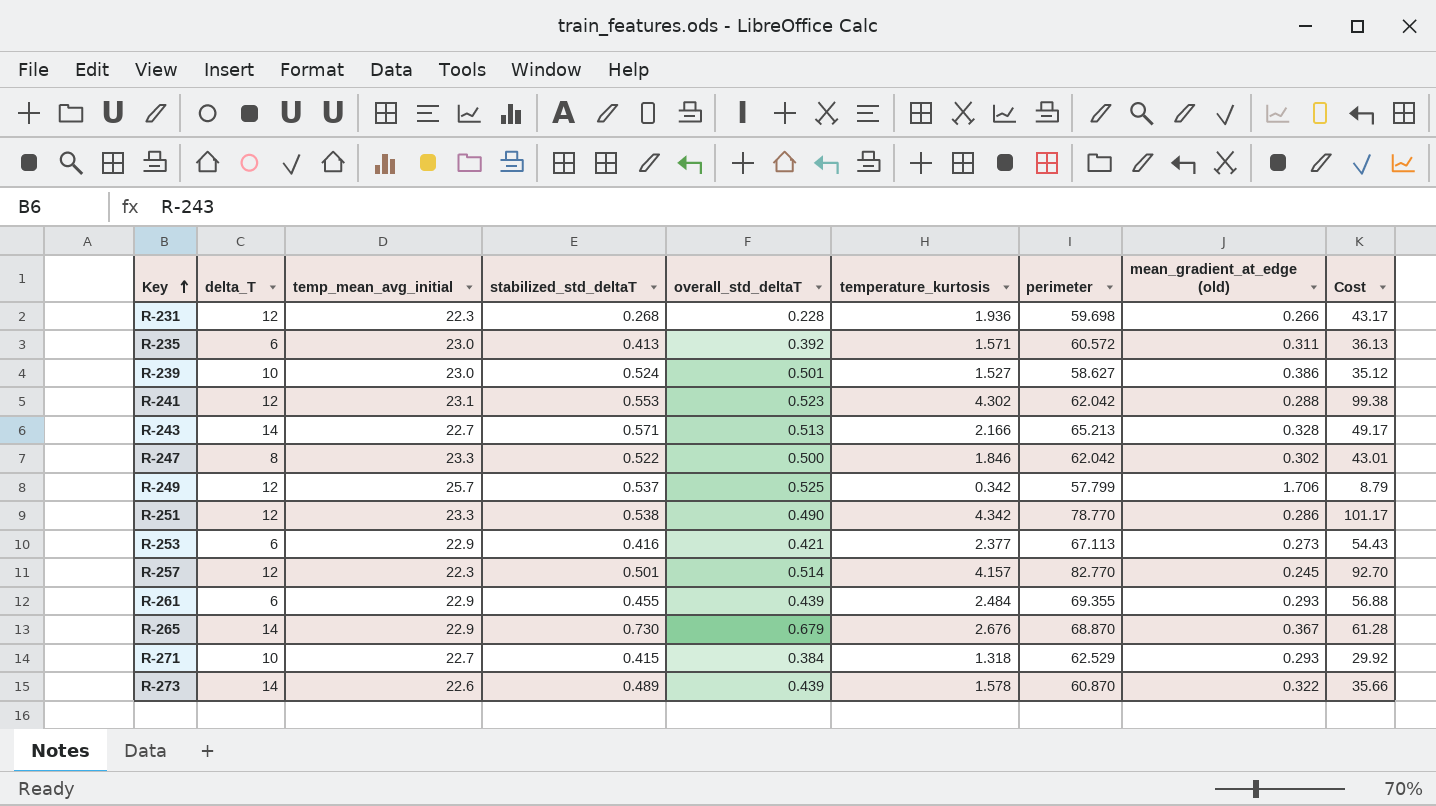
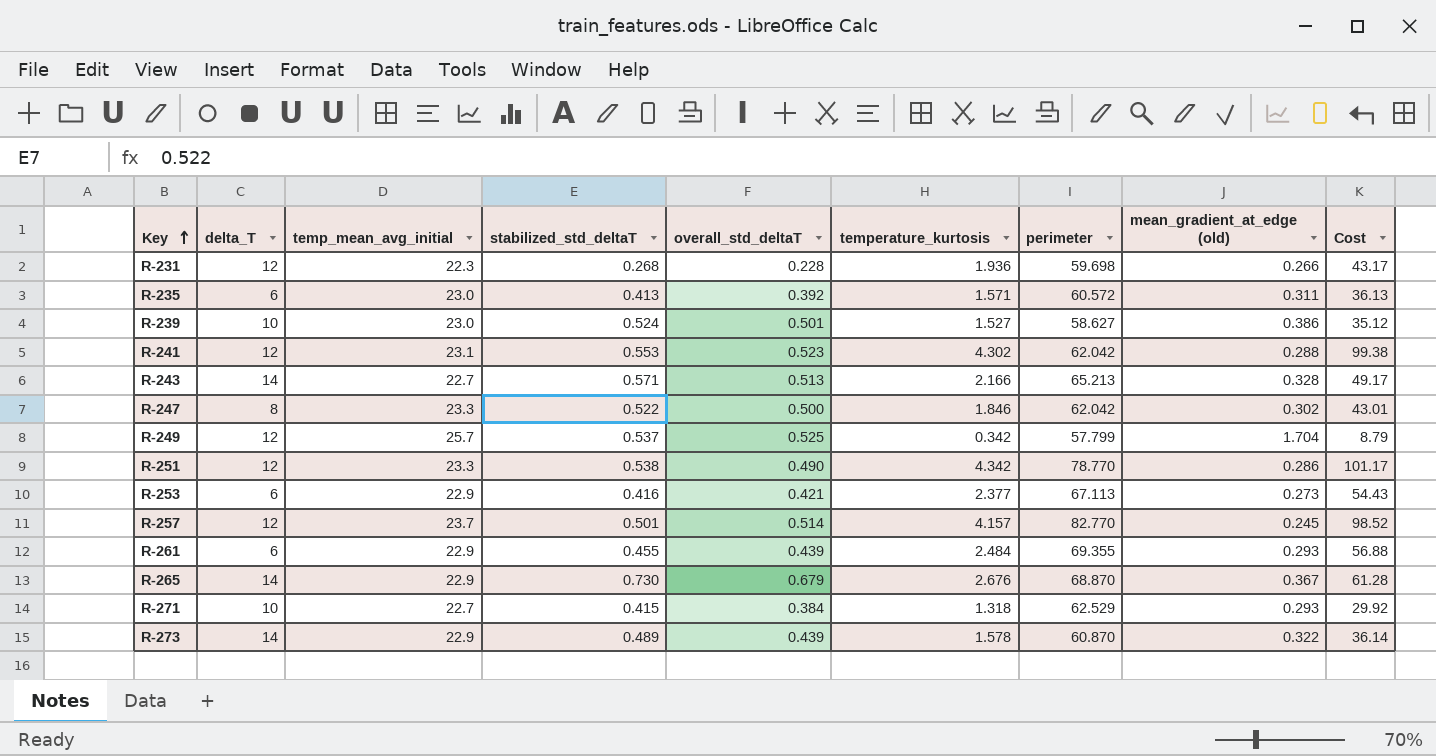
R-249 | mean_gradient_at_edge (old): 1.706 -> 1.704
R-257 | temp_mean_avg_initial: 22.3 -> 23.7
R-257 | Cost: 92.70 -> 98.52
R-273 | temp_mean_avg_initial: 22.6 -> 22.9
R-273 | Cost: 35.66 -> 36.14

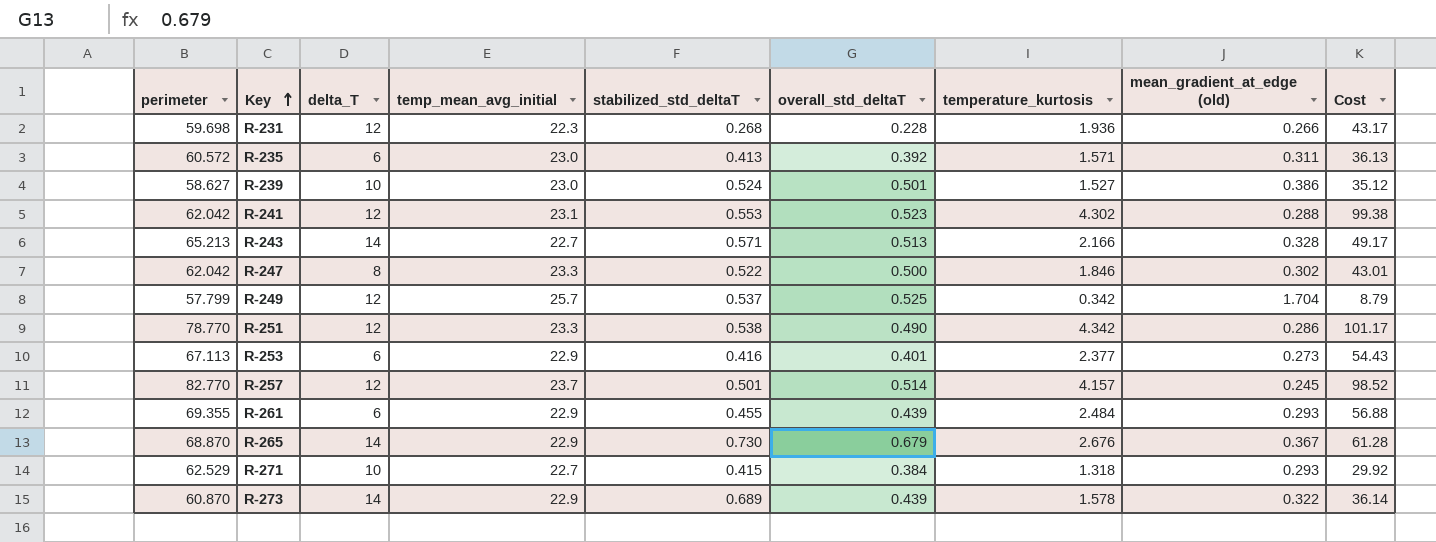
column perimeter | position: 7 -> 1
R-253 | overall_std_deltaT: 0.421 -> 0.401
R-273 | stabilized_std_deltaT: 0.489 -> 0.689

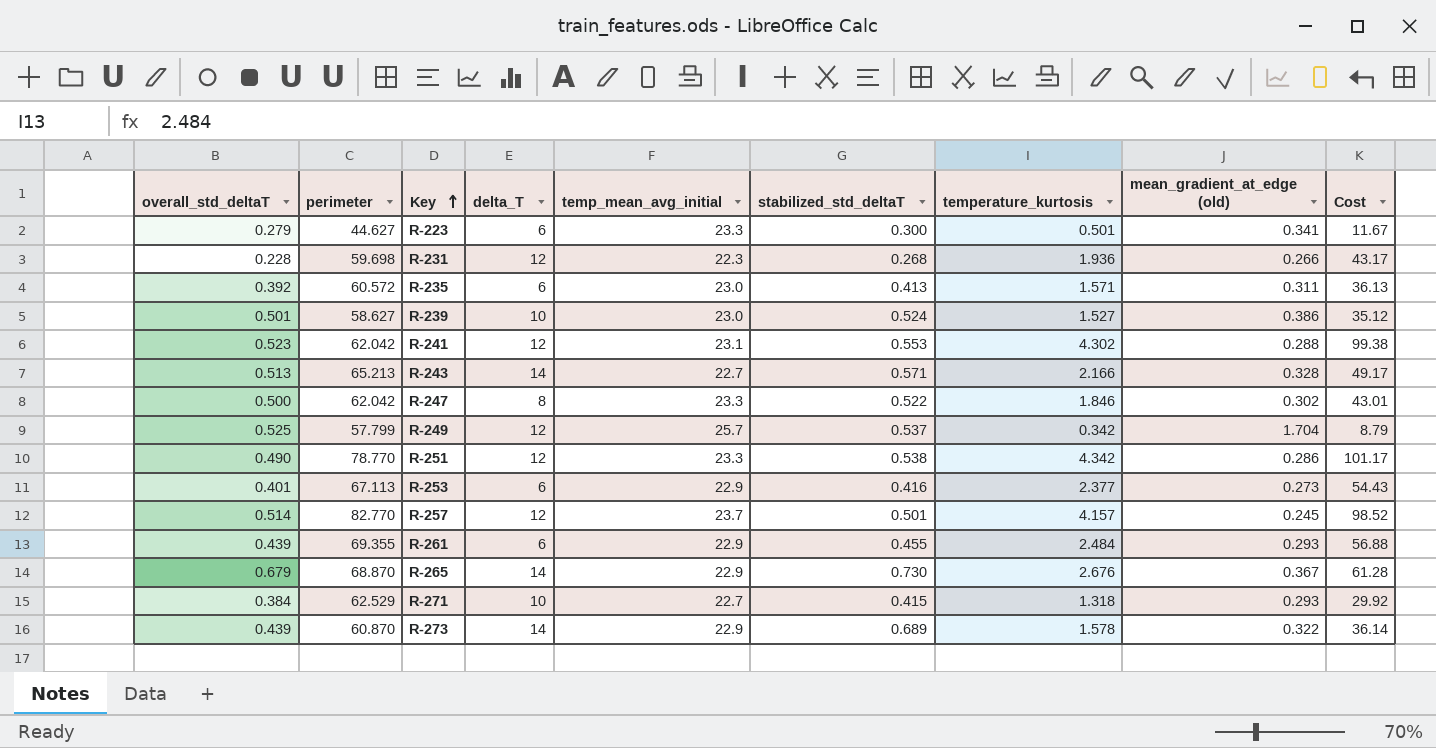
column overall_std_deltaT | position: 6 -> 1
row R-223: none -> 0.279 | 44.627 | 6 | 23.3 | 0.300 | 0.501 | 0.341 | 11.67

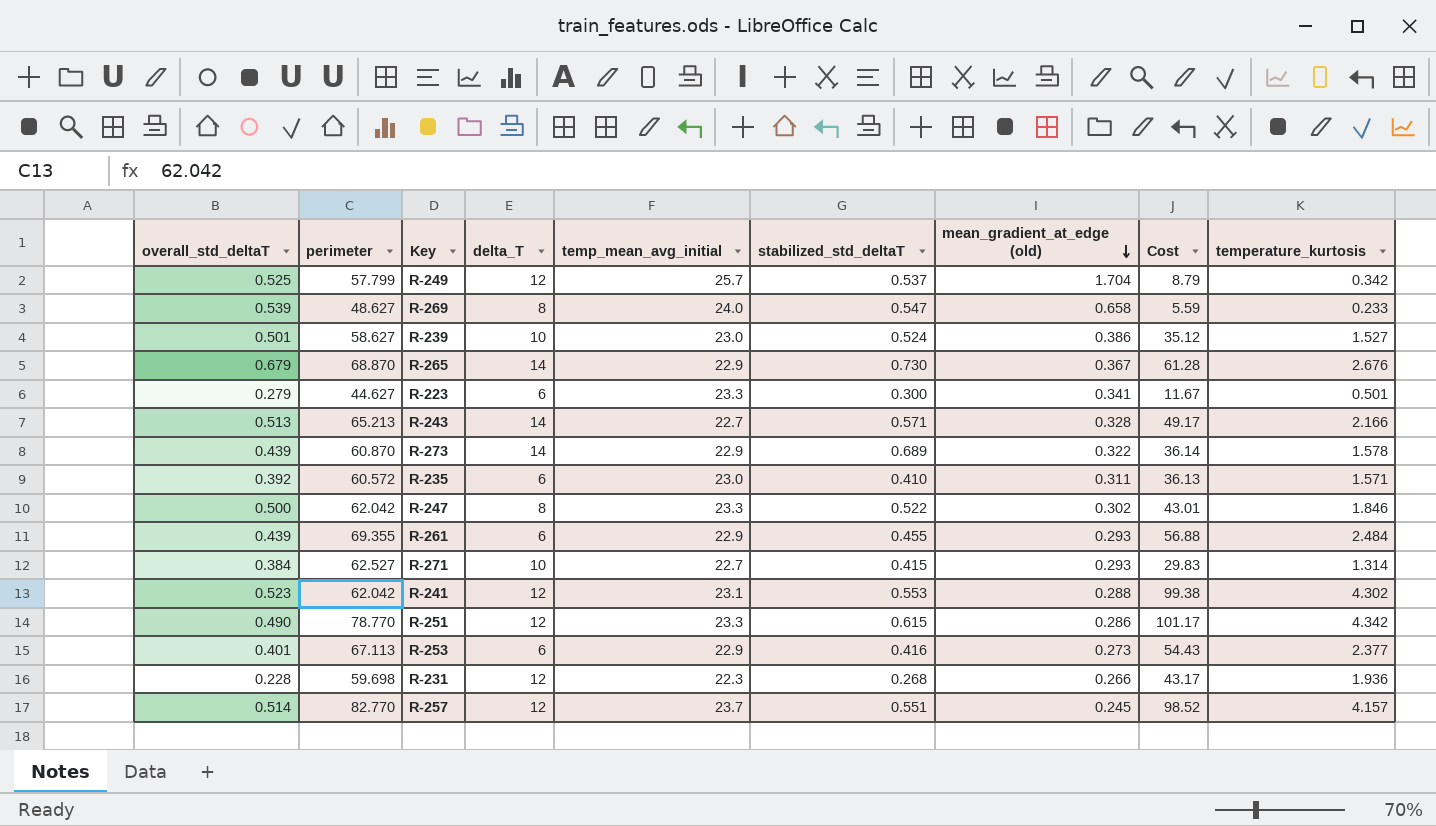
row order: Key ascending -> mean_gradient_at_edge (old) descending
column temperature_kurtosis | position: 7 -> 9
row R-269: none -> 0.539 | 48.627 | 8 | 24.0 | 0.547 | 0.658 | 5.59 | 0.233
R-235 | stabilized_std_deltaT: 0.413 -> 0.410
R-271 | perimeter: 62.529 -> 62.527
R-271 | Cost: 29.92 -> 29.83
R-271 | temperature_kurtosis: 1.318 -> 1.314
R-251 | stabilized_std_deltaT: 0.538 -> 0.615
R-257 | stabilized_std_deltaT: 0.501 -> 0.551

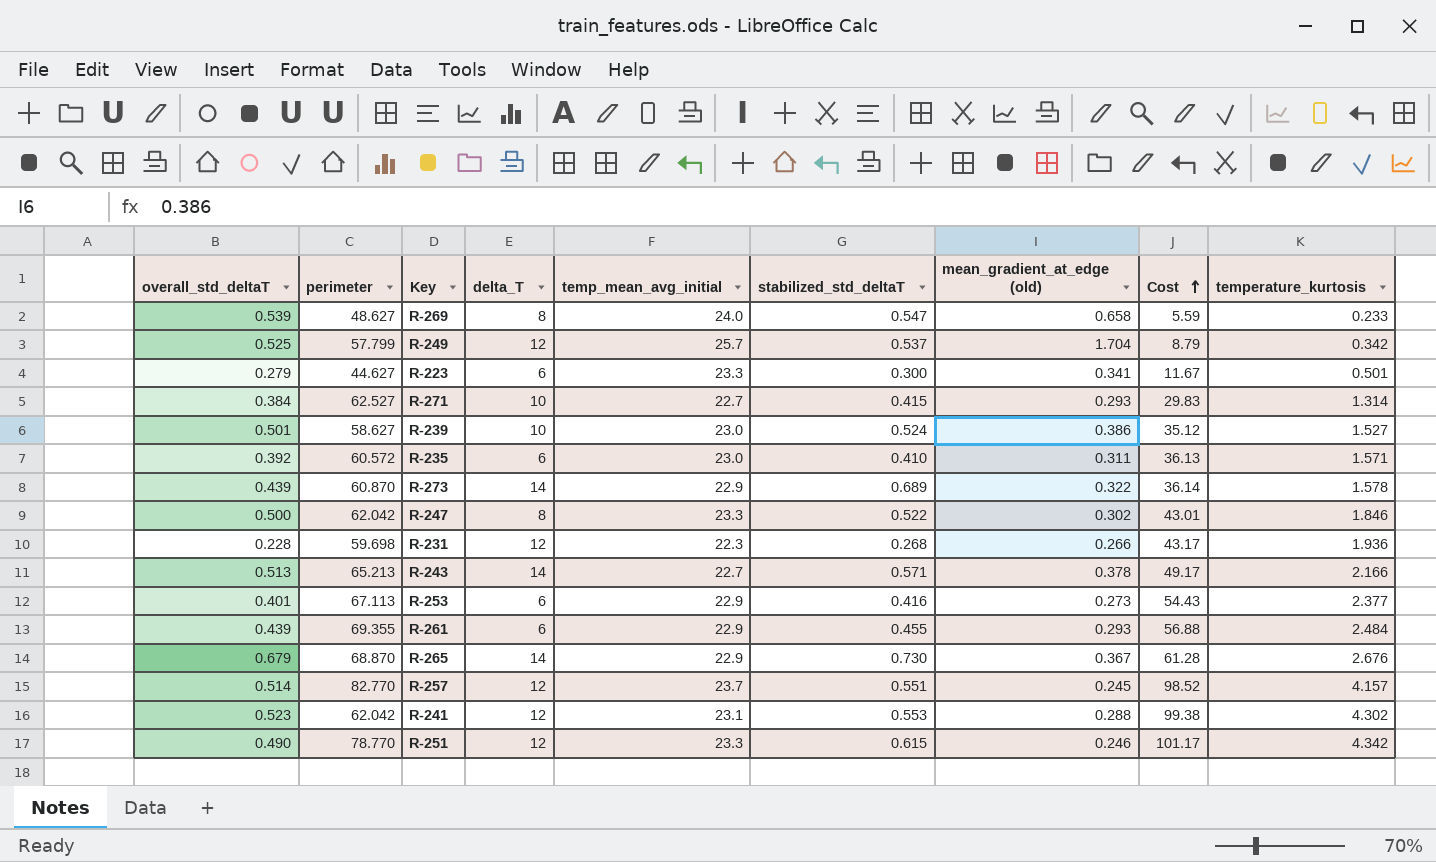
row order: mean_gradient_at_edge (old) descending -> Cost ascending
R-243 | mean_gradient_at_edge (old): 0.328 -> 0.378
R-251 | mean_gradient_at_edge (old): 0.286 -> 0.246

